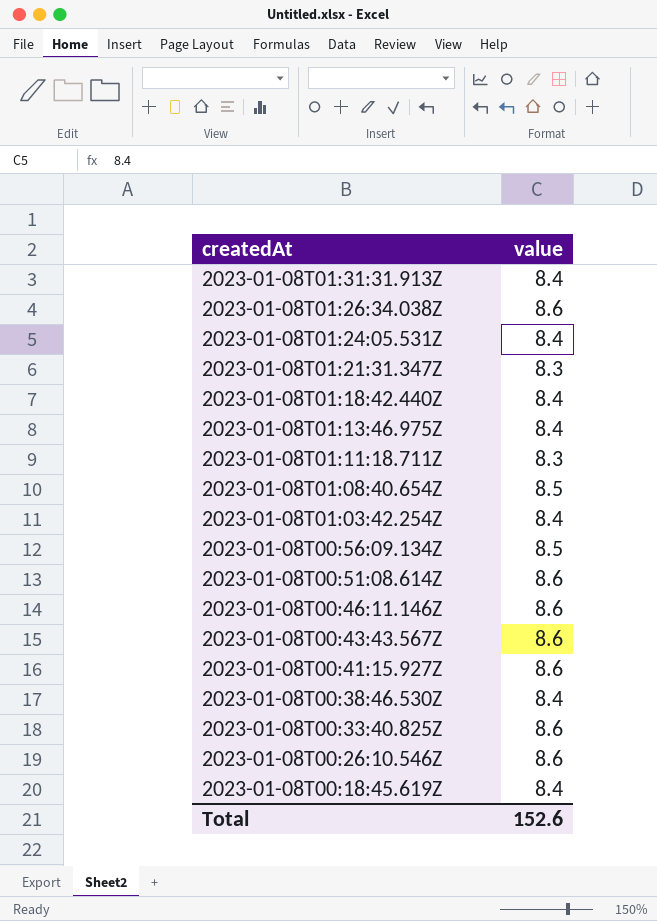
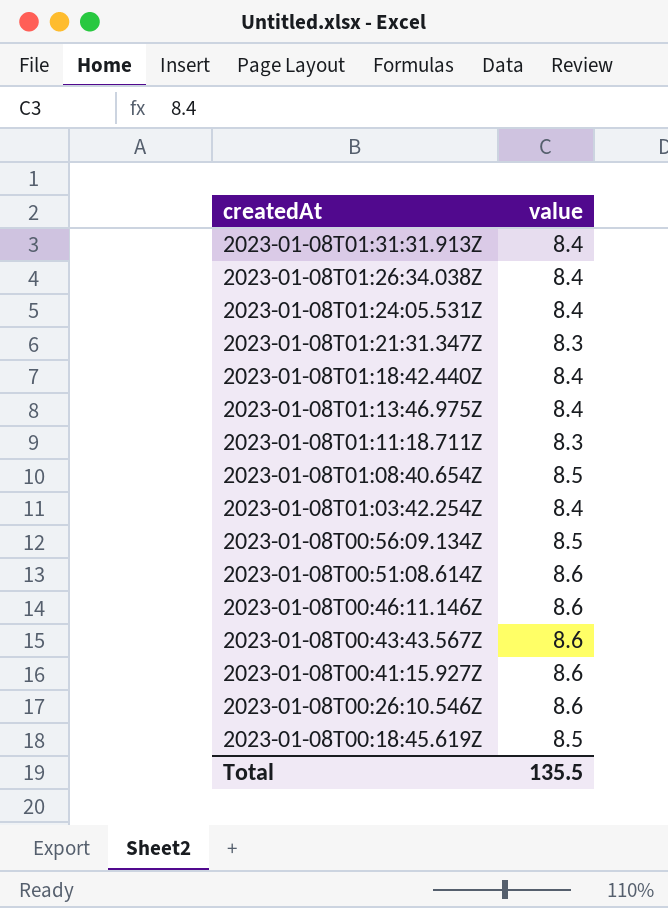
row 2023-01-08T00:38:46.530Z: 8.4 -> none
row 2023-01-08T00:33:40.825Z: 8.6 -> none
2023-01-08T01:26:34.038Z | value: 8.6 -> 8.4
2023-01-08T00:18:45.619Z | value: 8.4 -> 8.5
Total | value: 152.6 -> 135.5

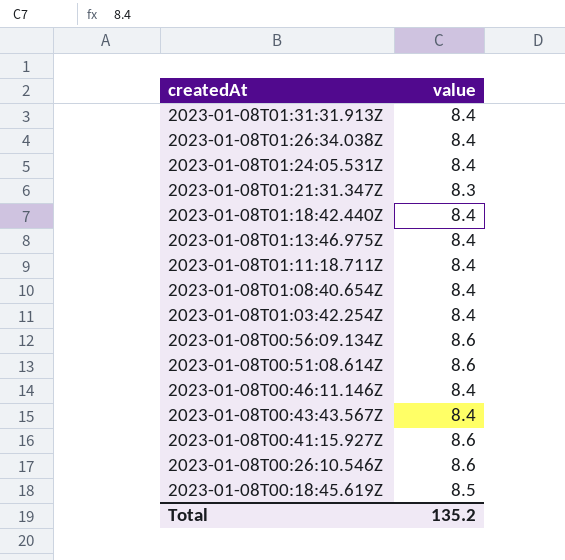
2023-01-08T01:11:18.711Z | value: 8.3 -> 8.4
2023-01-08T01:08:40.654Z | value: 8.5 -> 8.4
2023-01-08T00:56:09.134Z | value: 8.5 -> 8.6
2023-01-08T00:46:11.146Z | value: 8.6 -> 8.4
2023-01-08T00:43:43.567Z | value: 8.6 -> 8.4
Total | value: 135.5 -> 135.2

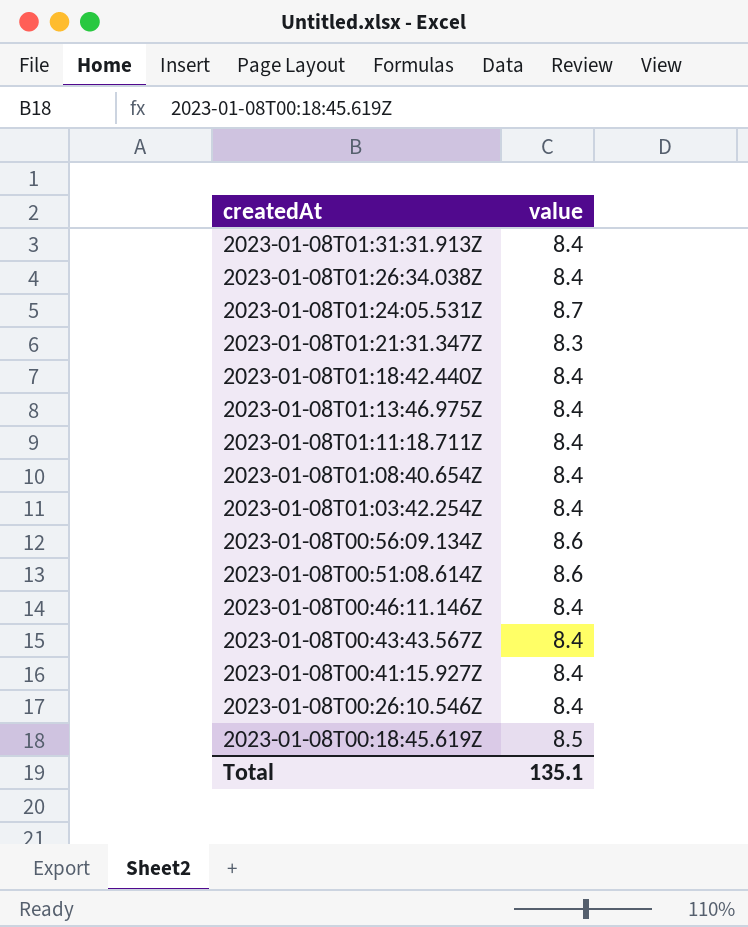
2023-01-08T01:24:05.531Z | value: 8.4 -> 8.7
2023-01-08T00:41:15.927Z | value: 8.6 -> 8.4
2023-01-08T00:26:10.546Z | value: 8.6 -> 8.4
Total | value: 135.2 -> 135.1

